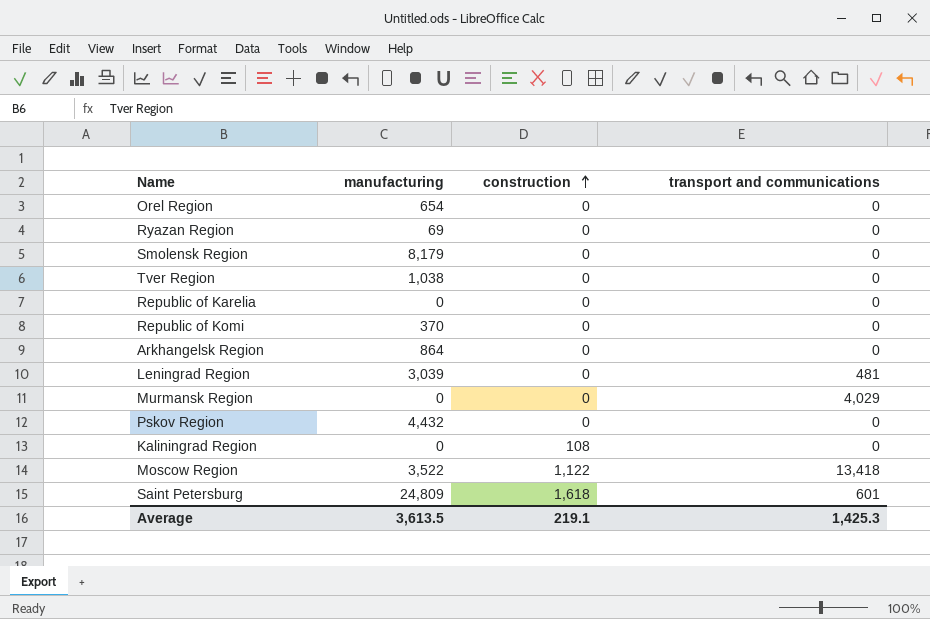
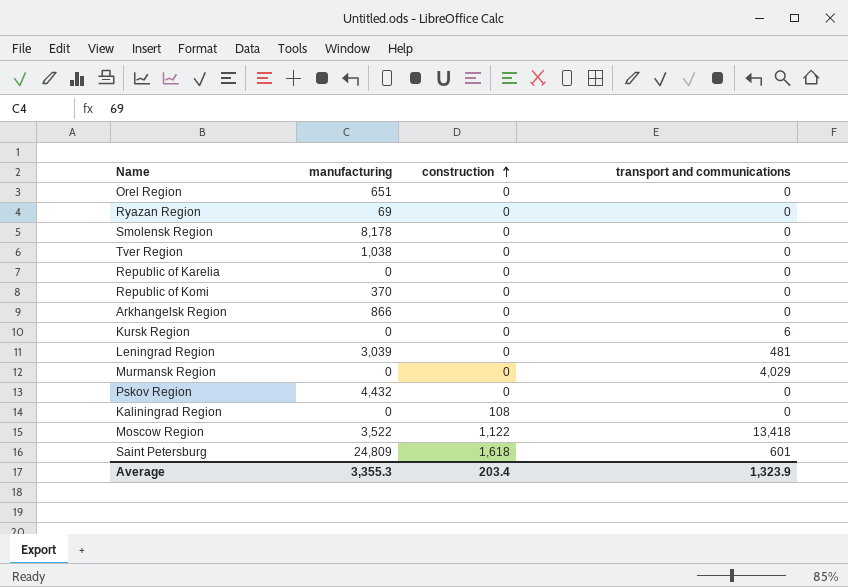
Orel Region | manufacturing: 654 -> 651
Smolensk Region | manufacturing: 8,179 -> 8,178
Arkhangelsk Region | manufacturing: 864 -> 866
row Kursk Region: none -> 0 | 0 | 6
Average | manufacturing: 3,613.5 -> 3,355.3
Average | construction: 219.1 -> 203.4
Average | transport and communications: 1,425.3 -> 1,323.9

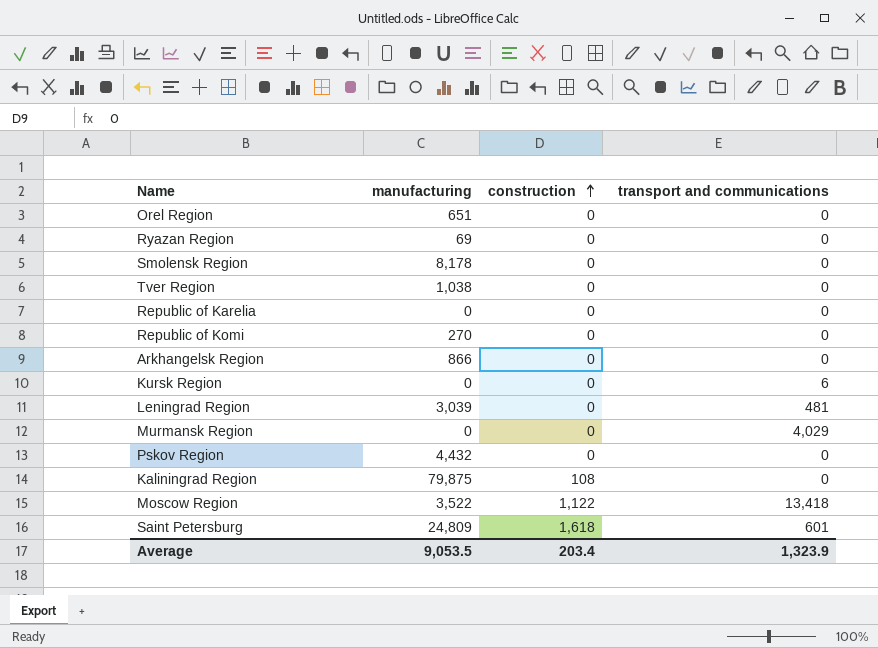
Republic of Komi | manufacturing: 370 -> 270
Kaliningrad Region | manufacturing: 0 -> 79,875
Average | manufacturing: 3,355.3 -> 9,053.5

